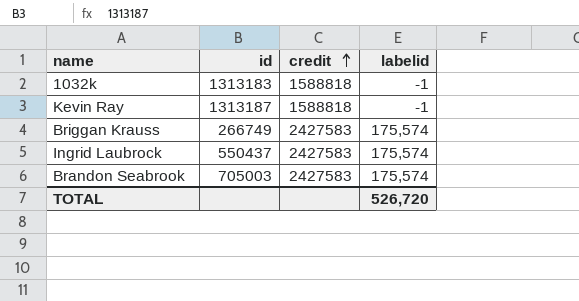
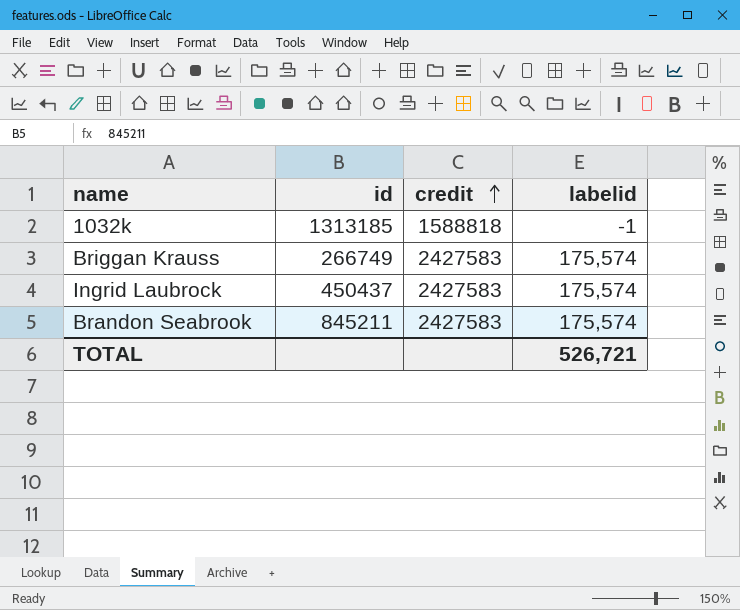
row Kevin Ray: 1313187 | 1588818 | -1 -> none
1032k | id: 1313183 -> 1313185
Ingrid Laubrock | id: 550437 -> 450437
Brandon Seabrook | id: 705003 -> 845211
TOTAL | labelid: 526,720 -> 526,721

